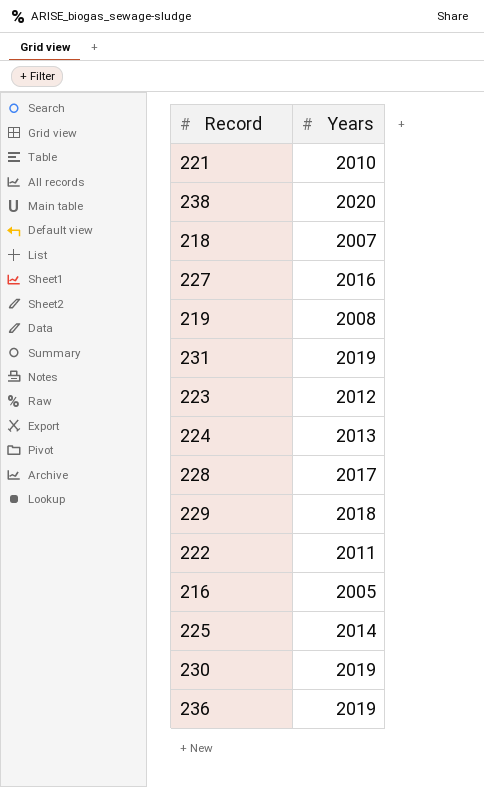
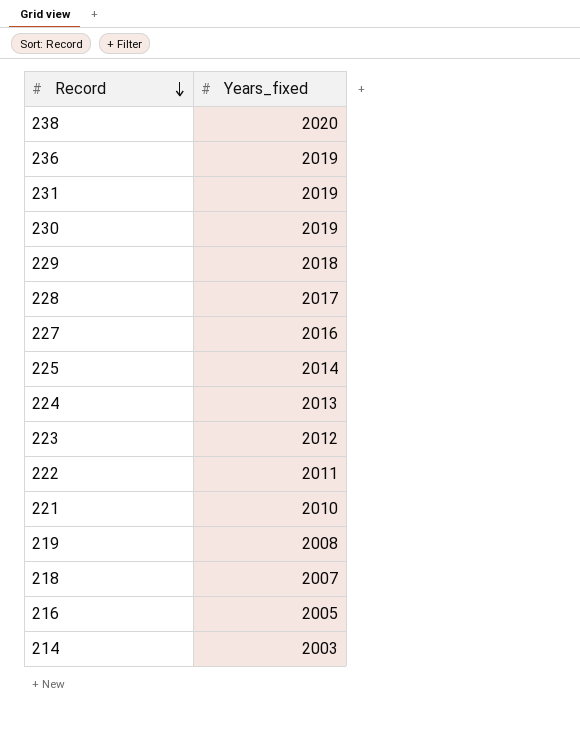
row order: none -> Record descending
column name: Years -> Years_fixed
row 214: none -> 2003

